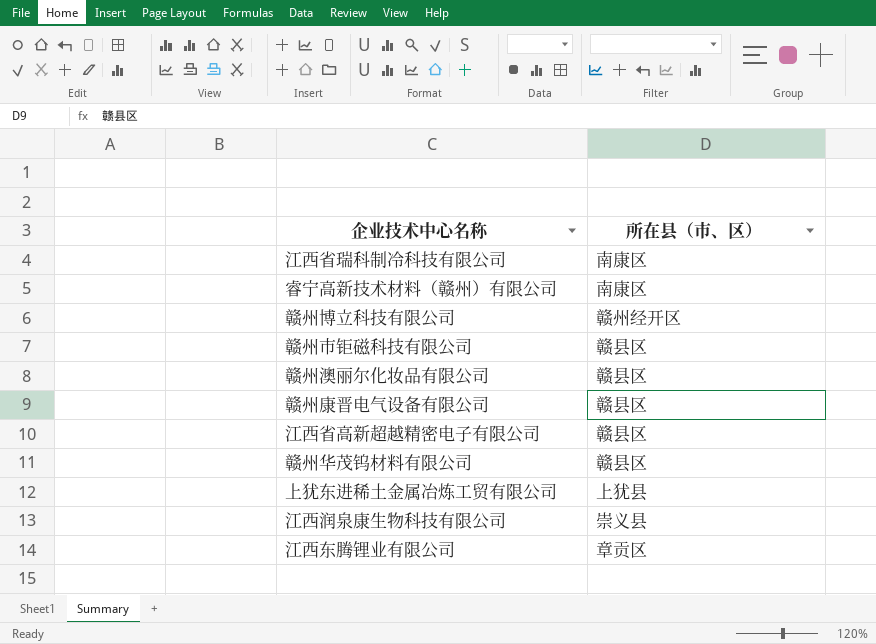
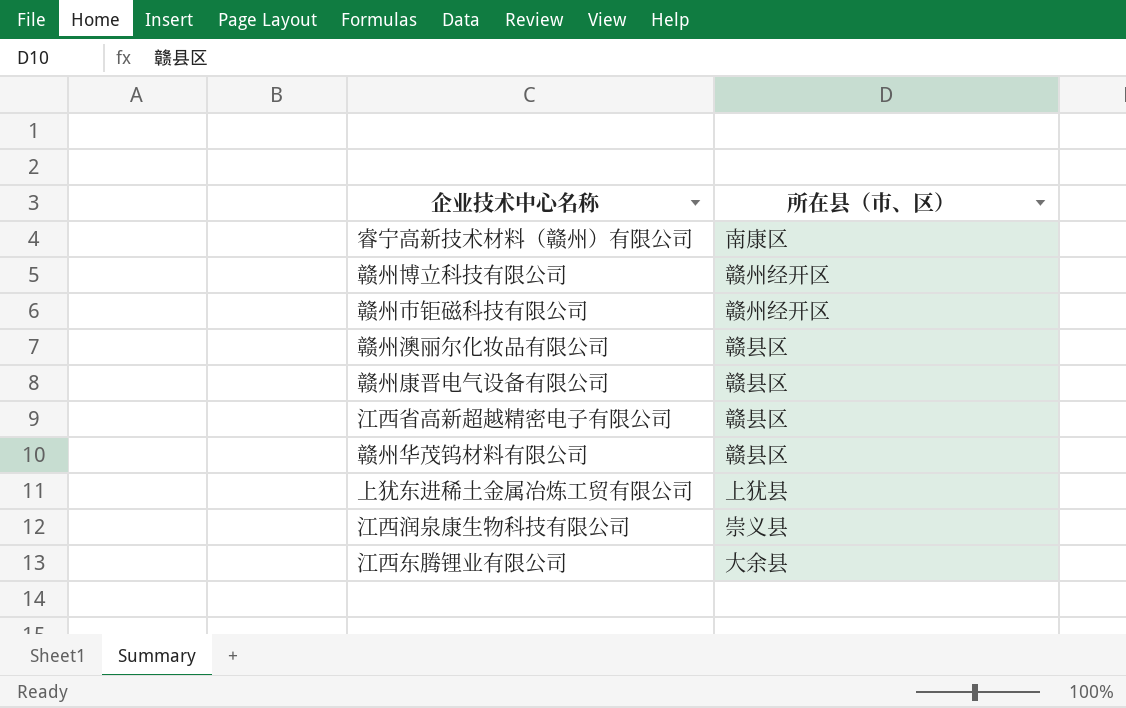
row 江西省瑞科制冷科技有限公司: 南康区 -> none
赣州市钜磁科技有限公司 | 所在县（市、区）: 赣县区 -> 赣州经开区
江西东腾锂业有限公司 | 所在县（市、区）: 章贡区 -> 大余县

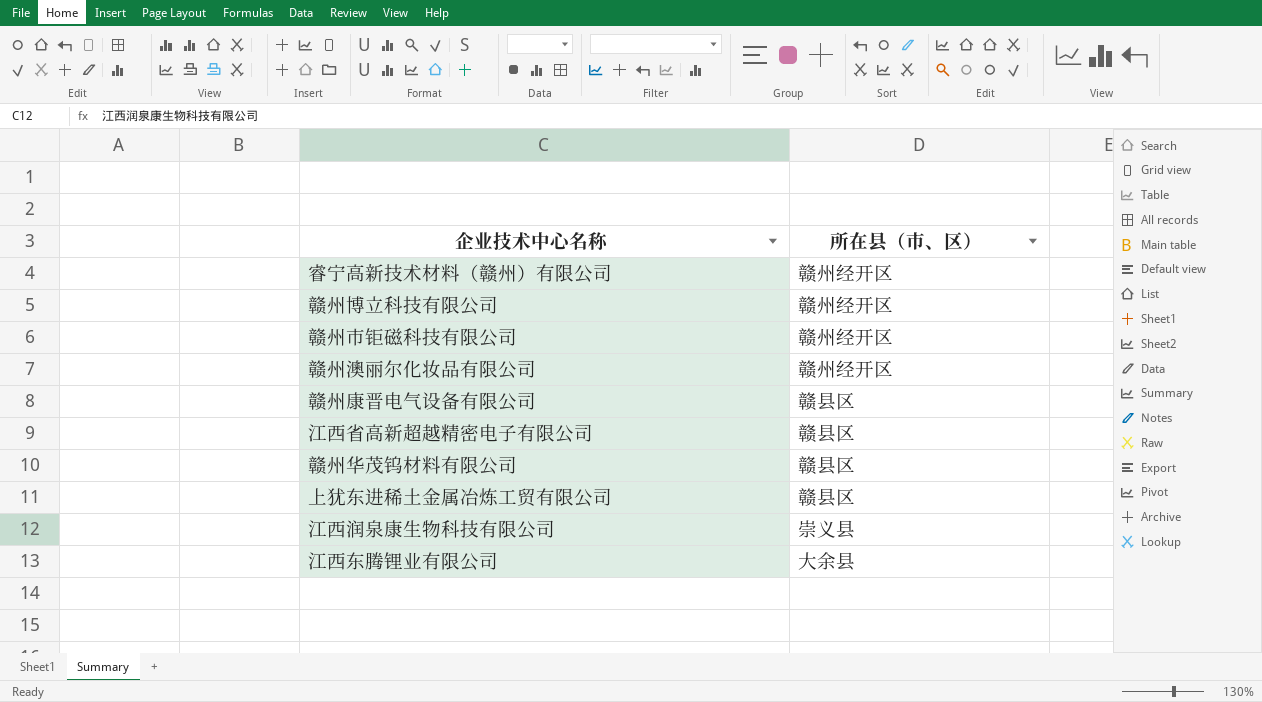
睿宁高新技术材料（赣州）有限公司 | 所在县（市、区）: 南康区 -> 赣州经开区
赣州澳丽尔化妆品有限公司 | 所在县（市、区）: 赣县区 -> 赣州经开区
上犹东进稀土金属冶炼工贸有限公司 | 所在县（市、区）: 上犹县 -> 赣县区

